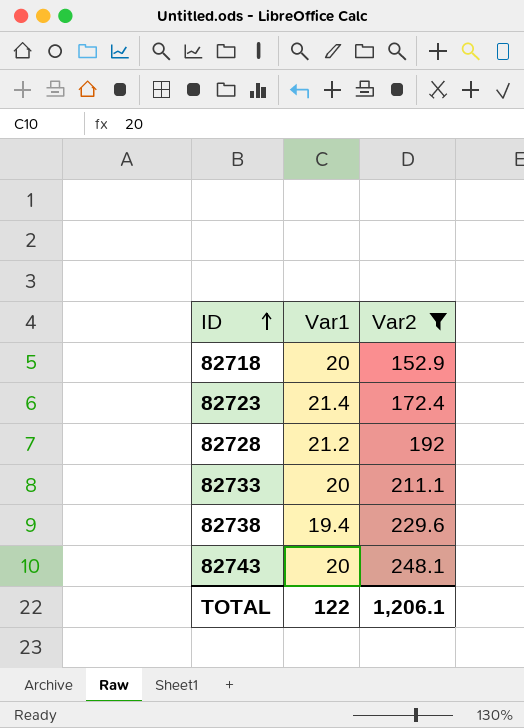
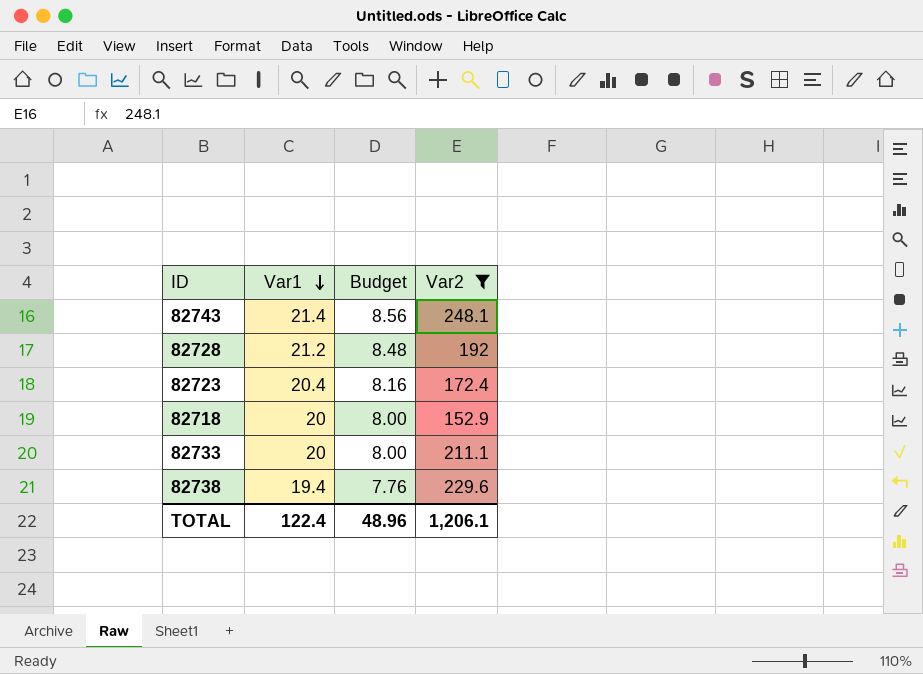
row order: ID ascending -> Var1 descending
column Budget | formula: none -> [Var1] * 0.4
82743 | Var1: 20 -> 21.4
82723 | Var1: 21.4 -> 20.4
TOTAL | Var1: 122 -> 122.4

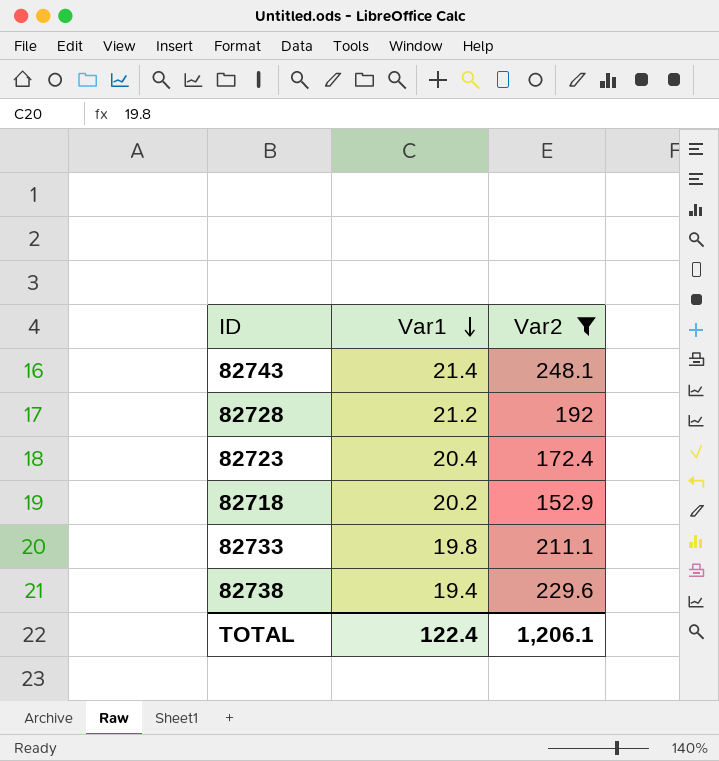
column Budget | formula: [Var1] * 0.4 -> none
82718 | Var1: 20 -> 20.2
82733 | Var1: 20 -> 19.8

